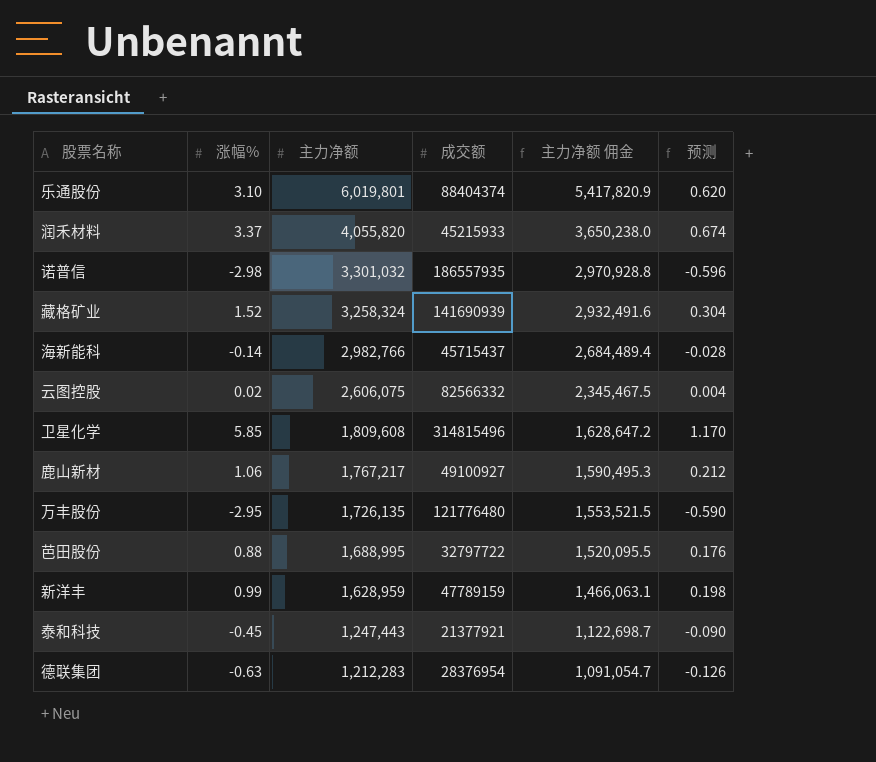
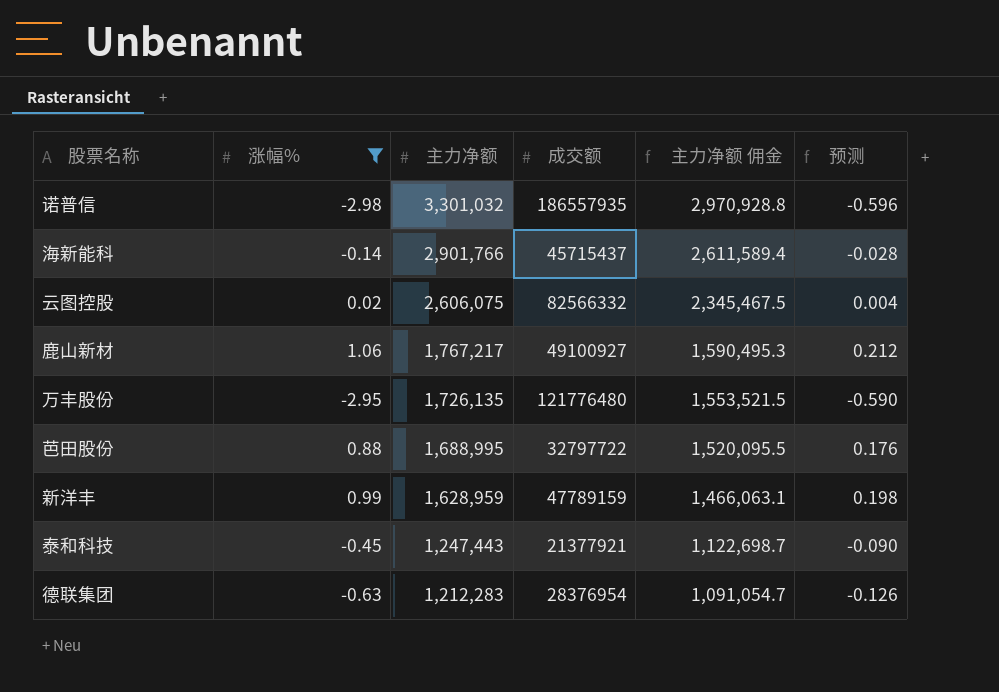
filter: none -> 涨幅% <= 1.06
海新能科 | 主力净额: 2,982,766 -> 2,901,766
海新能科 | 主力净额 佣金: 2,684,489.4 -> 2,611,589.4

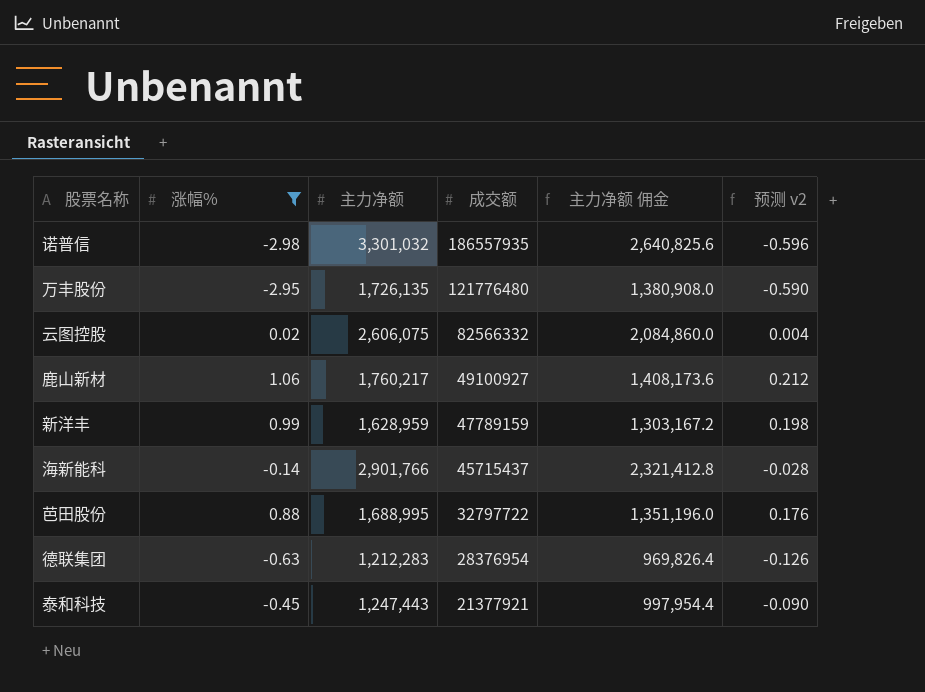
row order: 主力净额 descending -> 成交额 descending
column 主力净额 佣金 | formula: [主力净额] * 0.9 -> [主力净额] * 0.8
column name: 预测 -> 预测 v2
鹿山新材 | 主力净额: 1,767,217 -> 1,760,217

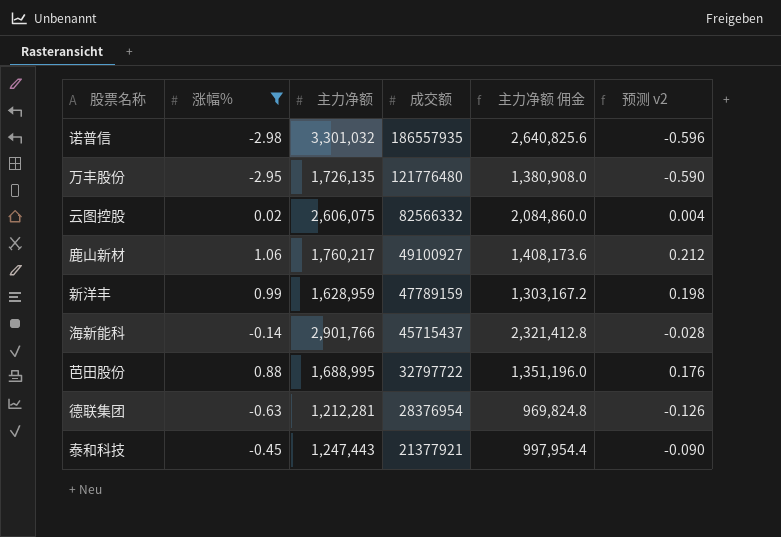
德联集团 | 主力净额: 1,212,283 -> 1,212,281
德联集团 | 主力净额 佣金: 969,826.4 -> 969,824.8

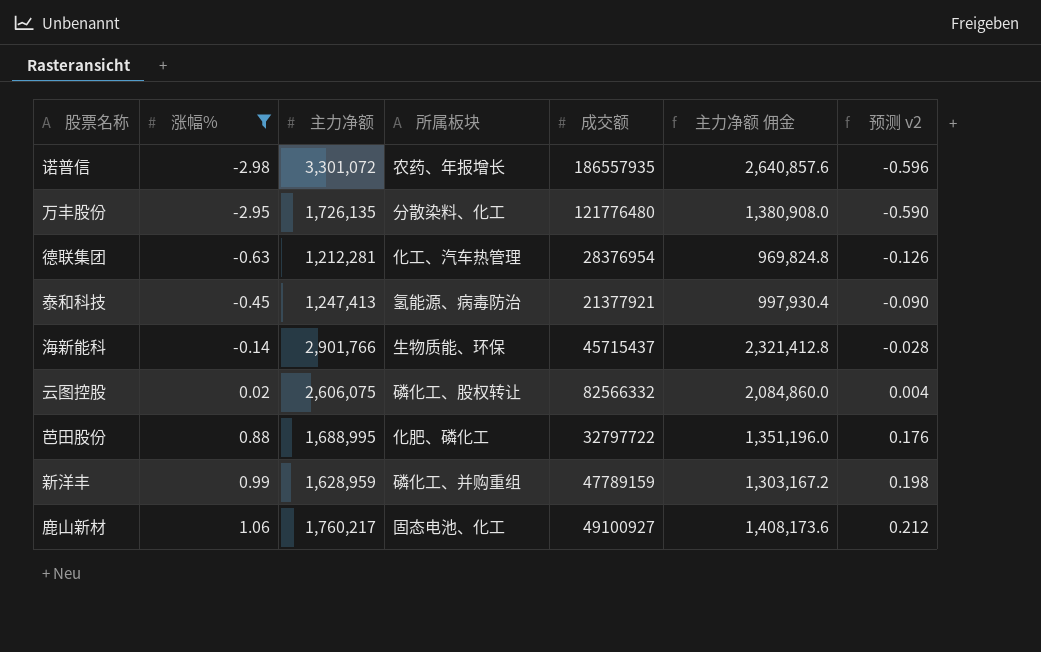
row order: 成交额 descending -> 涨幅% ascending
column 所属板块 | position: none -> 4
诺普信 | 主力净额: 3,301,032 -> 3,301,072
诺普信 | 主力净额 佣金: 2,640,825.6 -> 2,640,857.6
泰和科技 | 主力净额: 1,247,443 -> 1,247,413
泰和科技 | 主力净额 佣金: 997,954.4 -> 997,930.4

